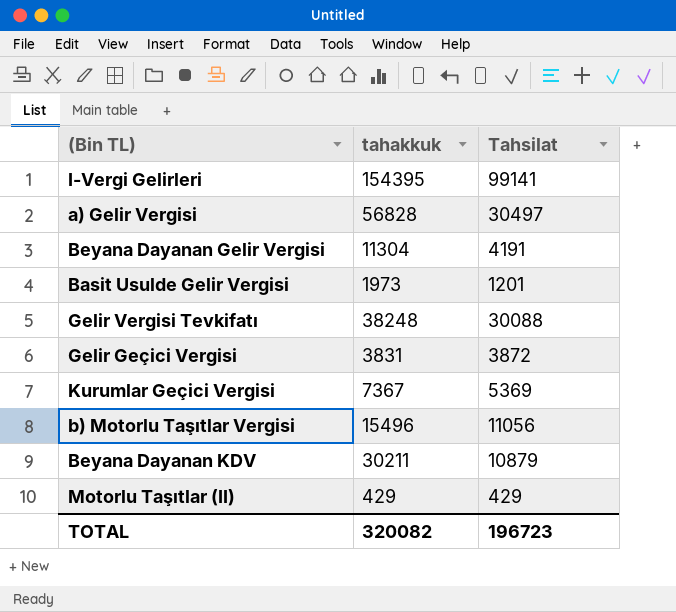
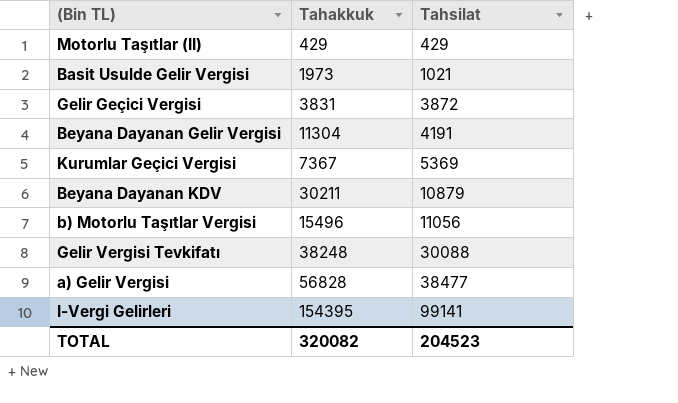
row order: none -> Tahsilat ascending
column name: tahakkuk -> Tahakkuk
Basit Usulde Gelir Vergisi | Tahsilat: 1201 -> 1021
a) Gelir Vergisi | Tahsilat: 30497 -> 38477
TOTAL | Tahsilat: 196723 -> 204523

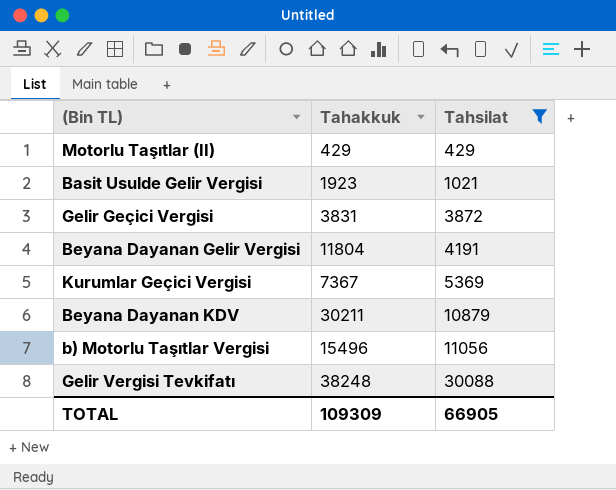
filter: none -> Tahsilat <= 30088
Basit Usulde Gelir Vergisi | Tahakkuk: 1973 -> 1923
Beyana Dayanan Gelir Vergisi | Tahakkuk: 11304 -> 11804
TOTAL | Tahakkuk: 320082 -> 109309
TOTAL | Tahsilat: 204523 -> 66905

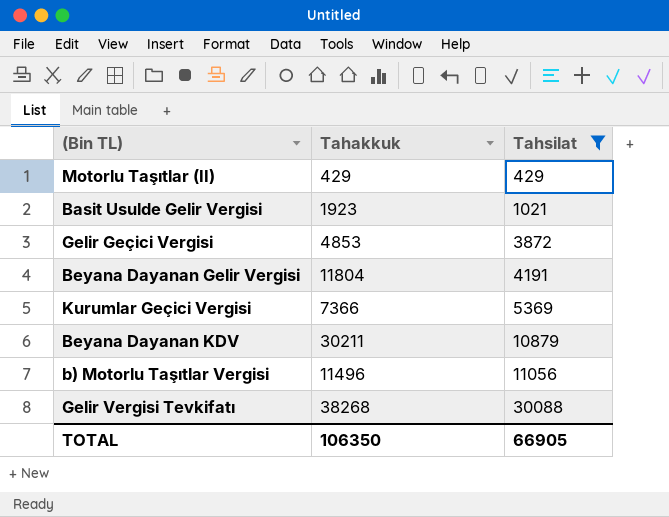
Gelir Geçici Vergisi | Tahakkuk: 3831 -> 4853
Kurumlar Geçici Vergisi | Tahakkuk: 7367 -> 7366
b) Motorlu Taşıtlar Vergisi | Tahakkuk: 15496 -> 11496
Gelir Vergisi Tevkifatı | Tahakkuk: 38248 -> 38268
TOTAL | Tahakkuk: 109309 -> 106350

